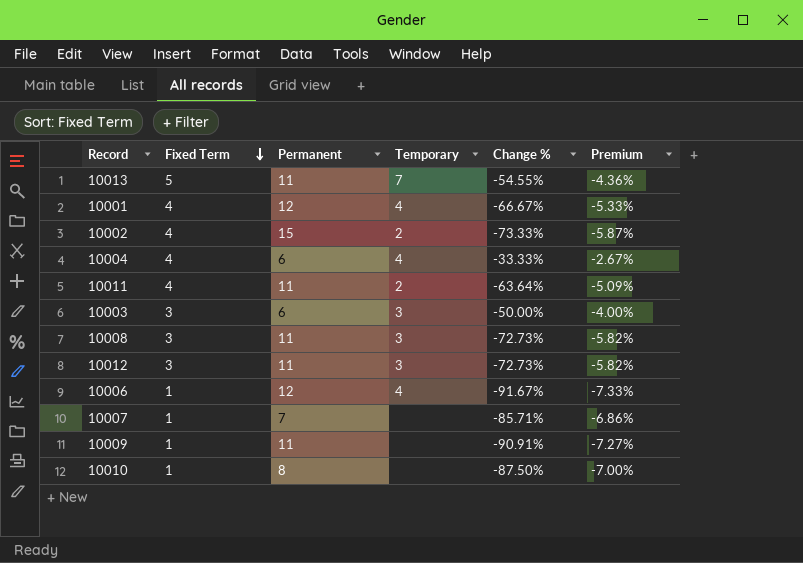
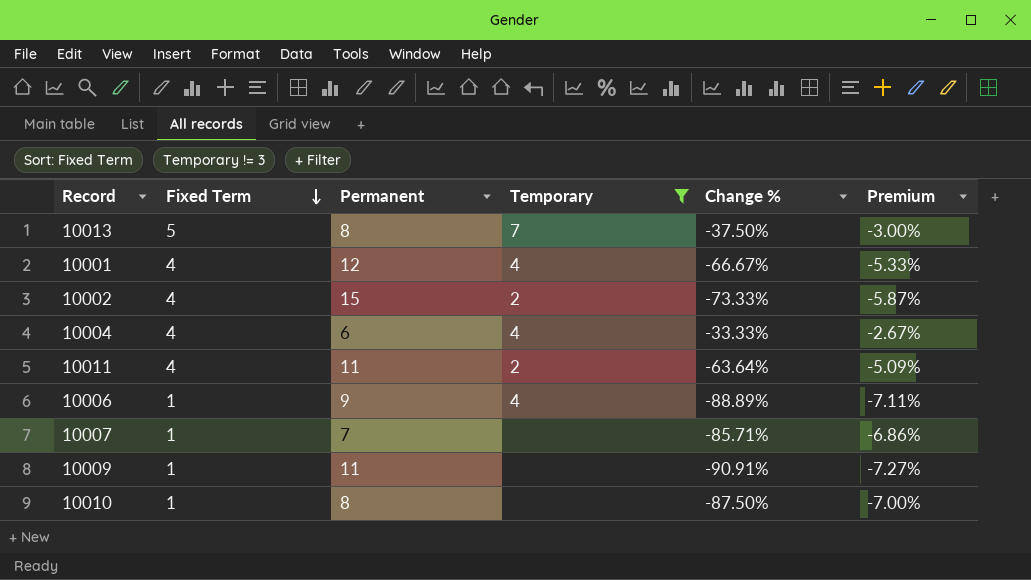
filter: none -> Temporary != 3
10013 | Permanent: 11 -> 8
10013 | Change %: -54.55% -> -37.50%
10013 | Premium: -4.36% -> -3.00%
10006 | Permanent: 12 -> 9
10006 | Change %: -91.67% -> -88.89%
10006 | Premium: -7.33% -> -7.11%

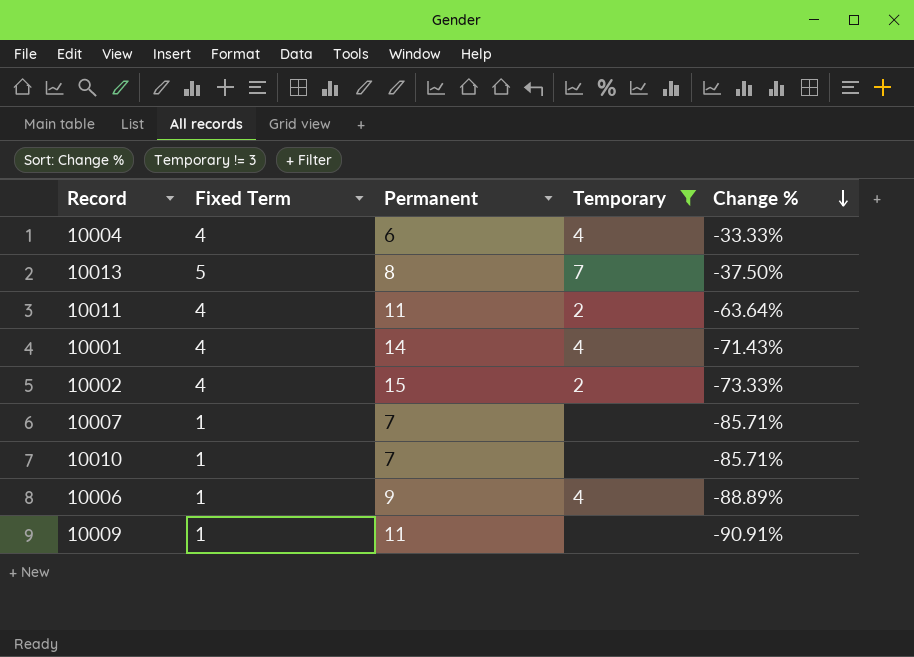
row order: Fixed Term descending -> Change % descending
column Premium | formula: [Change %] * 0.08 -> none
10001 | Permanent: 12 -> 14
10001 | Change %: -66.67% -> -71.43%
10010 | Permanent: 8 -> 7
10010 | Change %: -87.50% -> -85.71%

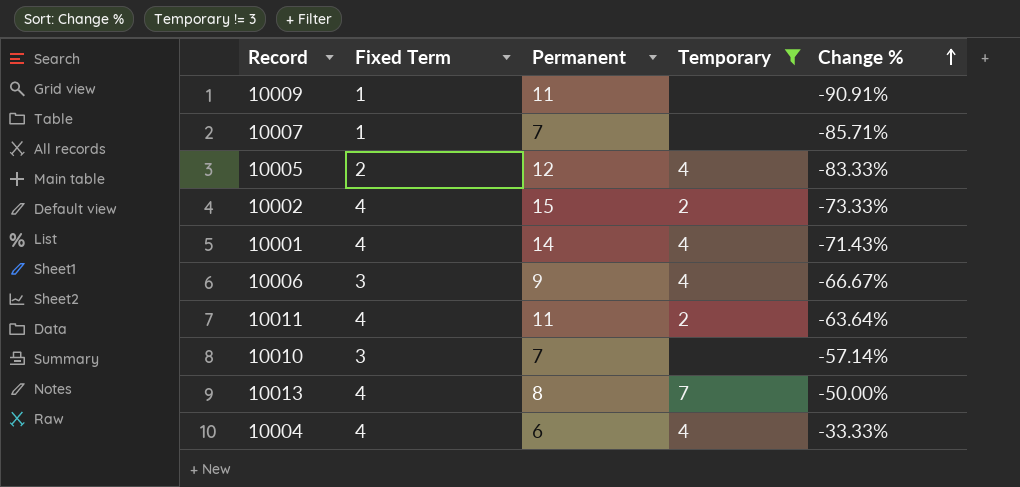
row order: Change % descending -> Change % ascending
row 10005: none -> 2 | 12 | 4 | -83.33%
10006 | Fixed Term: 1 -> 3
10006 | Change %: -88.89% -> -66.67%
10010 | Fixed Term: 1 -> 3
10010 | Change %: -85.71% -> -57.14%
10013 | Fixed Term: 5 -> 4
10013 | Change %: -37.50% -> -50.00%

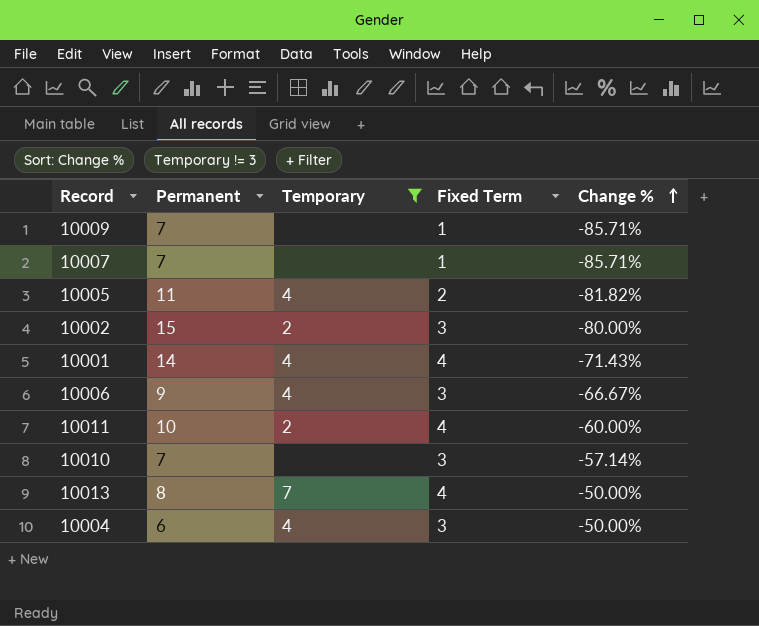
column Fixed Term | position: 2 -> 4
10009 | Permanent: 11 -> 7
10009 | Change %: -90.91% -> -85.71%
10005 | Permanent: 12 -> 11
10005 | Change %: -83.33% -> -81.82%
10002 | Fixed Term: 4 -> 3
10002 | Change %: -73.33% -> -80.00%
10011 | Permanent: 11 -> 10
10011 | Change %: -63.64% -> -60.00%
10004 | Fixed Term: 4 -> 3
10004 | Change %: -33.33% -> -50.00%

